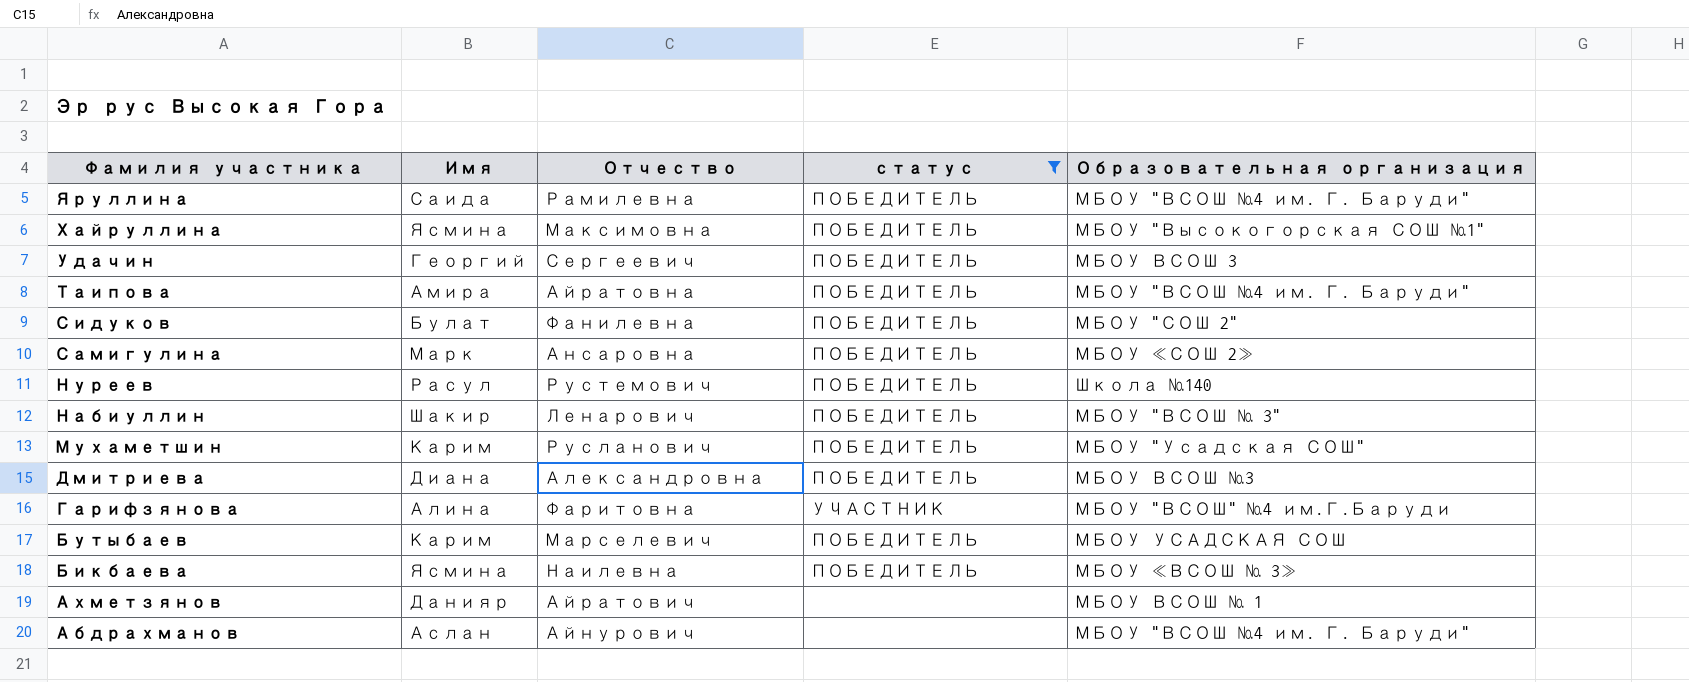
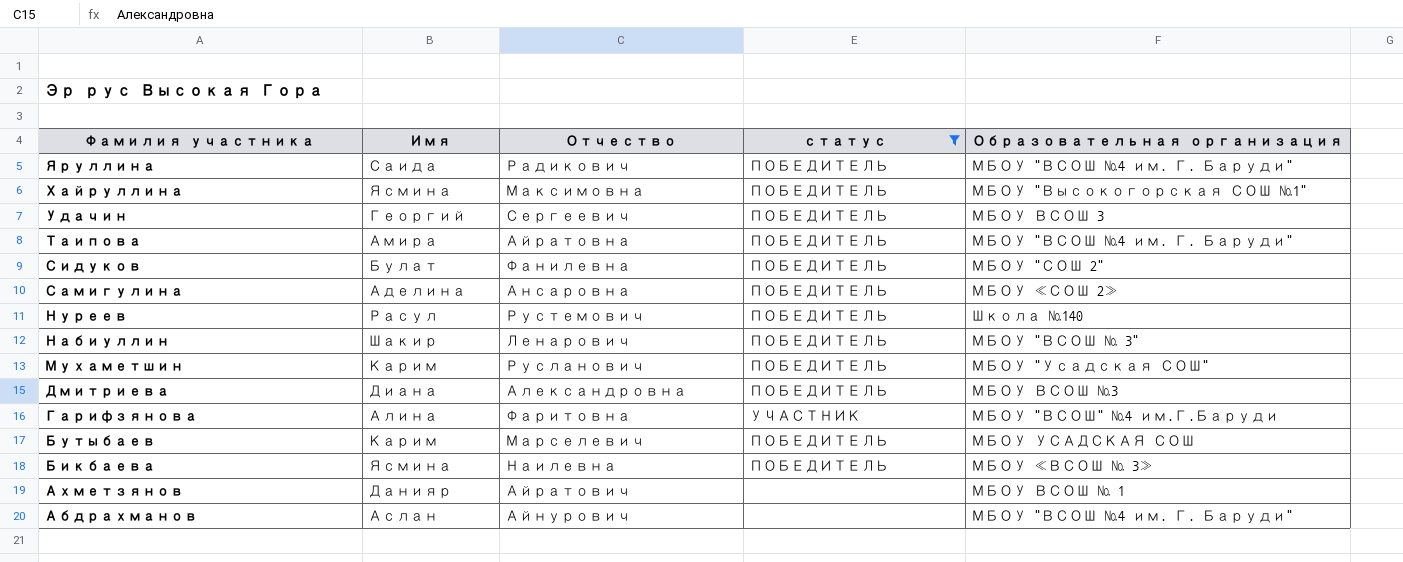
Яруллина | Отчество: Рамилевна -> Радикович
Самигулина | Имя: Марк -> Аделина

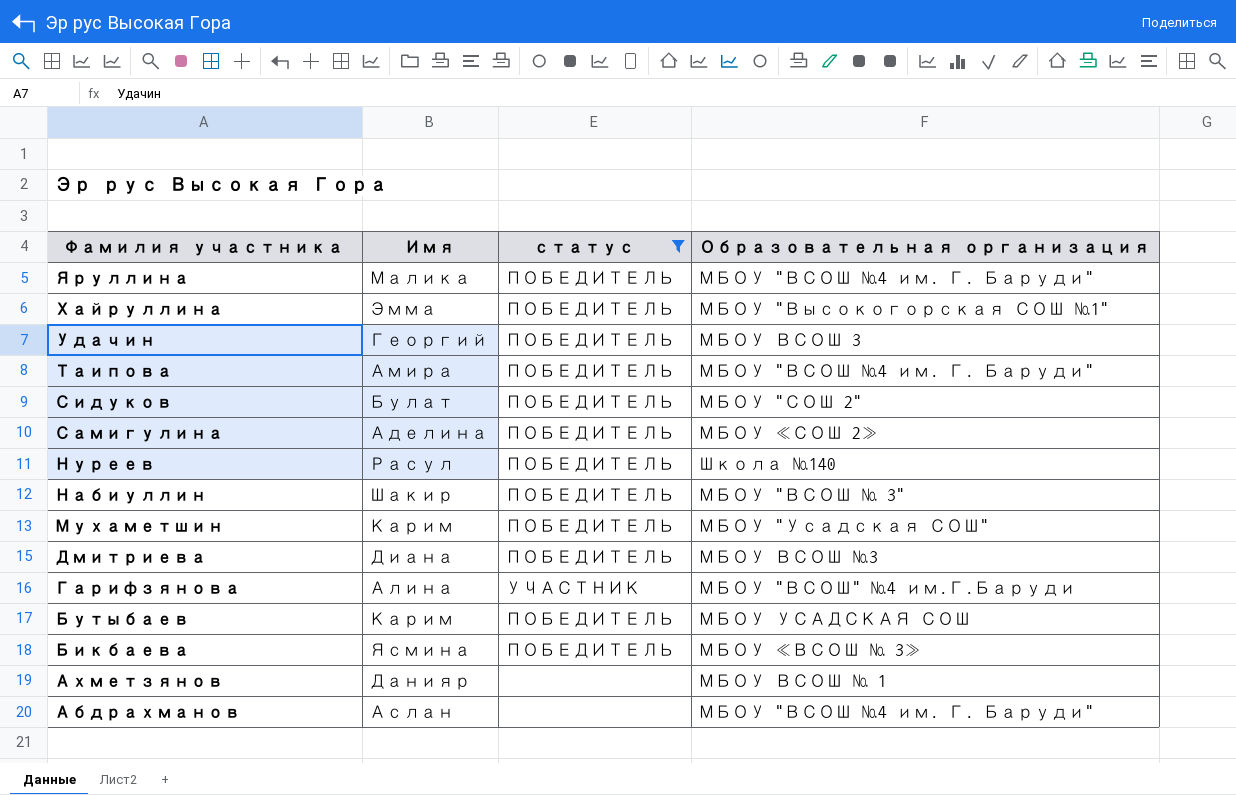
column Отчество | position: 3 -> none
Яруллина | Имя: Саида -> Малика
Хайруллина | Имя: Ясмина -> Эмма

